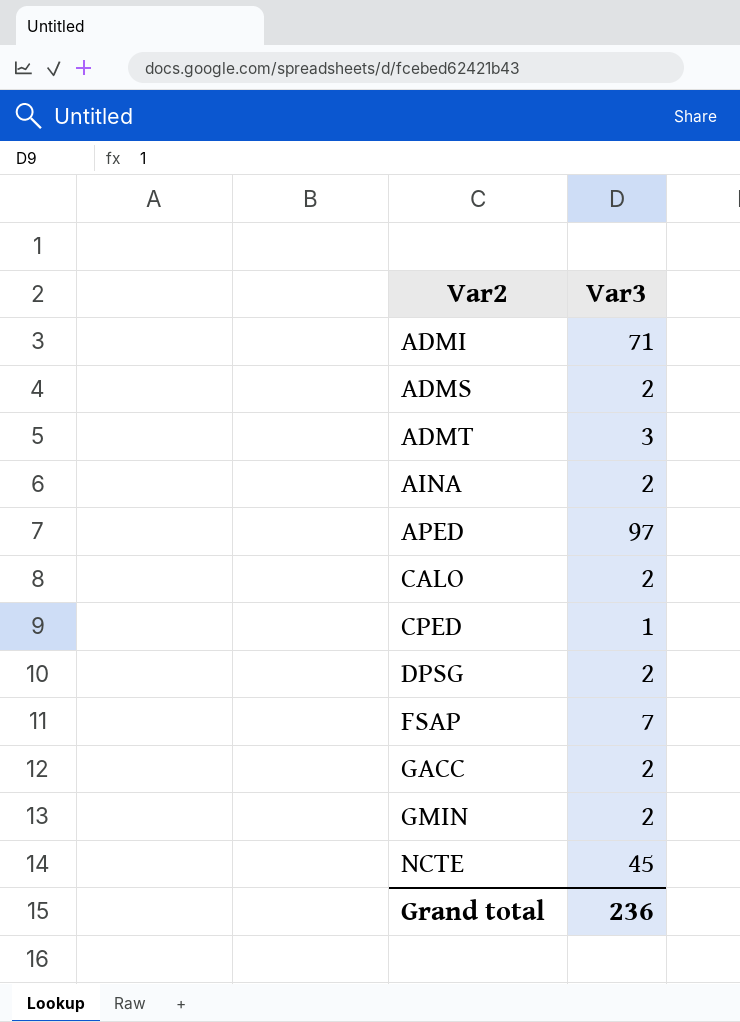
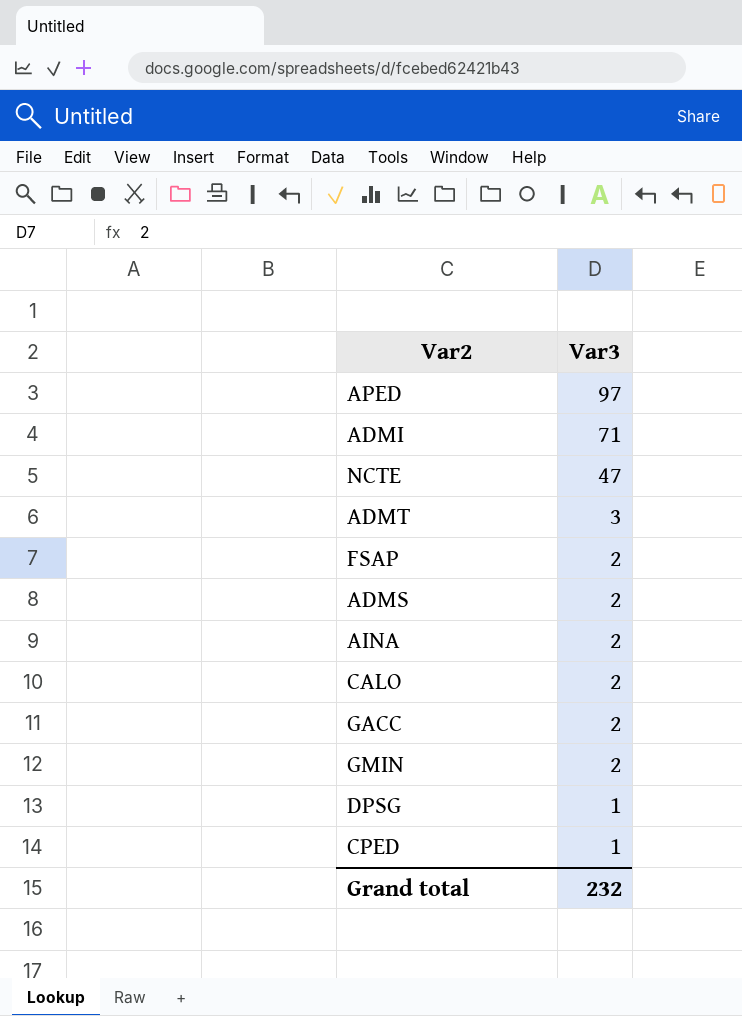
row order: Var2 ascending -> Var3 descending
NCTE | Var3: 45 -> 47
FSAP | Var3: 7 -> 2
DPSG | Var3: 2 -> 1
Grand total | Var3: 236 -> 232

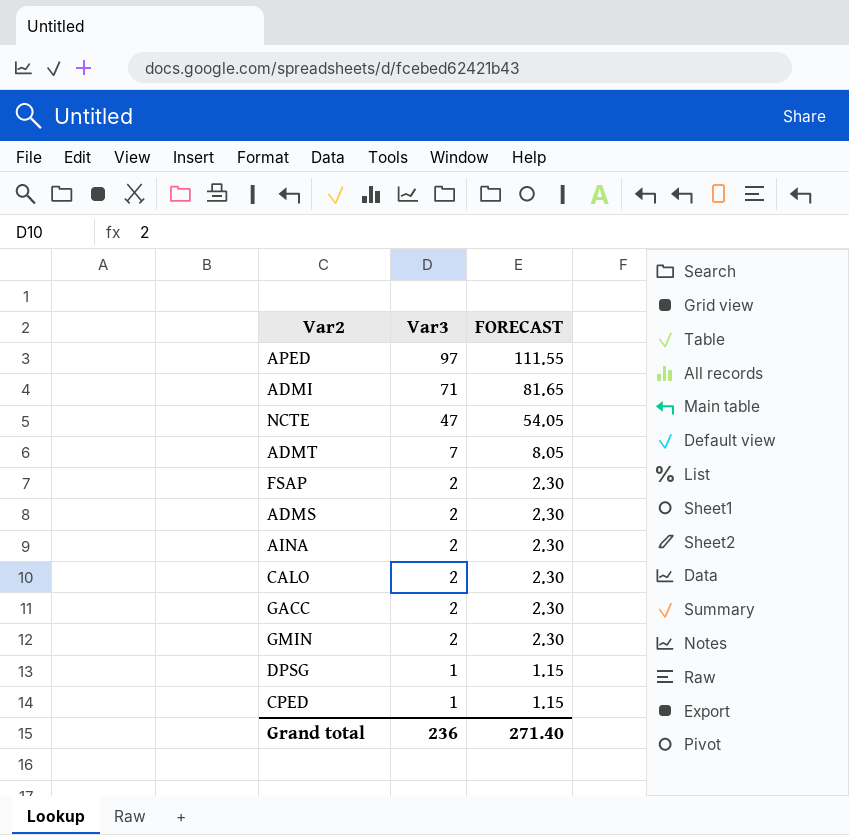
column FORECAST | formula: none -> [Var3] * 1.15
ADMT | Var3: 3 -> 7
Grand total | Var3: 232 -> 236

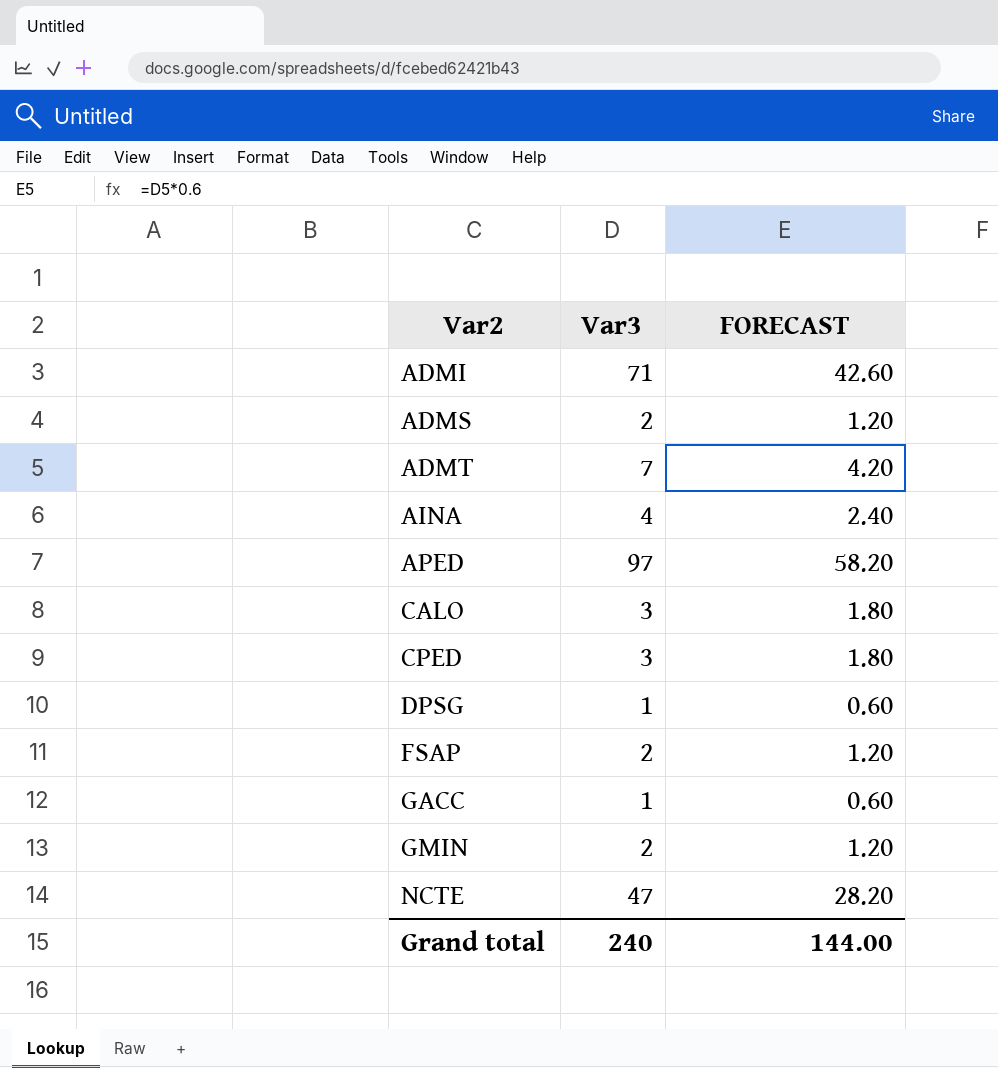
row order: Var3 descending -> Var2 ascending
column FORECAST | formula: [Var3] * 1.15 -> [Var3] * 0.6
AINA | Var3: 2 -> 4
CALO | Var3: 2 -> 3
CPED | Var3: 1 -> 3
GACC | Var3: 2 -> 1
Grand total | Var3: 236 -> 240
Grand total | FORECAST: 271.40 -> 144.00

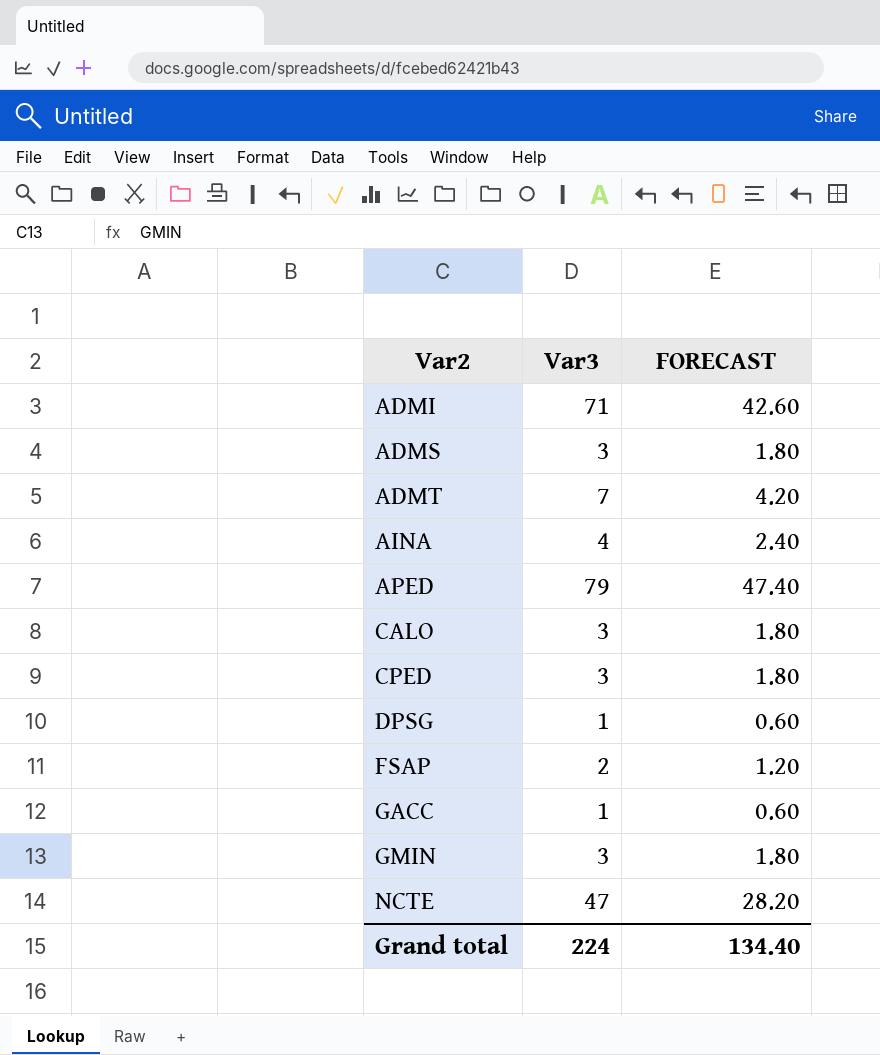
ADMS | Var3: 2 -> 3
ADMS | FORECAST: 1.20 -> 1.80
APED | Var3: 97 -> 79
APED | FORECAST: 58.20 -> 47.40
GMIN | Var3: 2 -> 3
GMIN | FORECAST: 1.20 -> 1.80
Grand total | Var3: 240 -> 224
Grand total | FORECAST: 144.00 -> 134.40

